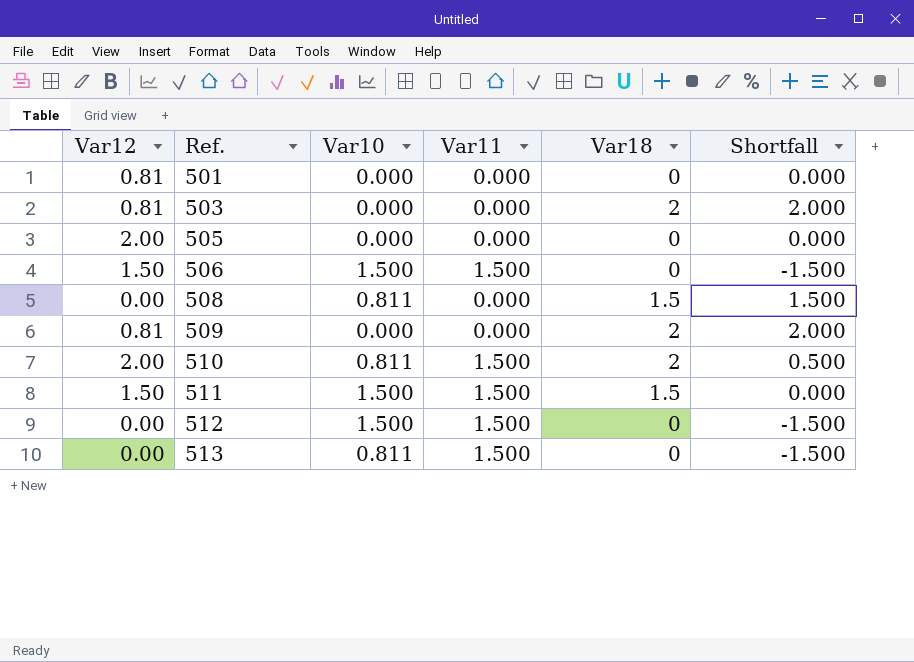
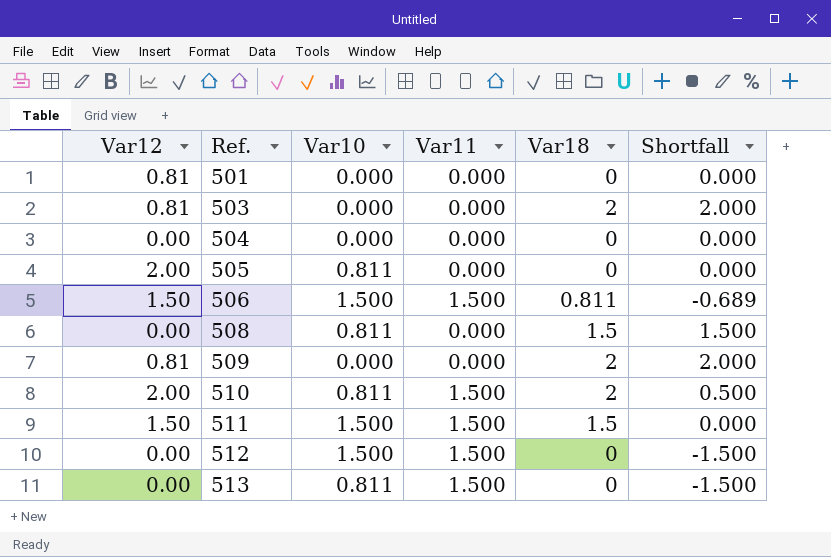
row 504: none -> 0.00 | 0.000 | 0.000 | 0 | 0.000
505 | Var10: 0.000 -> 0.811
506 | Var18: 0 -> 0.811
506 | Shortfall: -1.500 -> -0.689

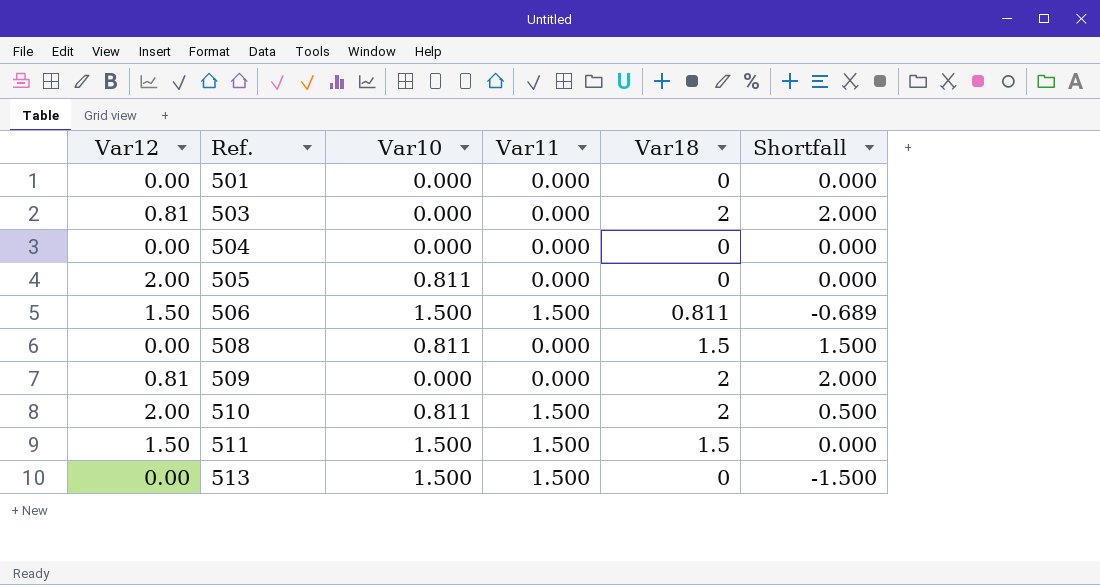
row 512: 0.00 | 1.500 | 1.500 | 0 | -1.500 -> none
501 | Var12: 0.81 -> 0.00
513 | Var10: 0.811 -> 1.500

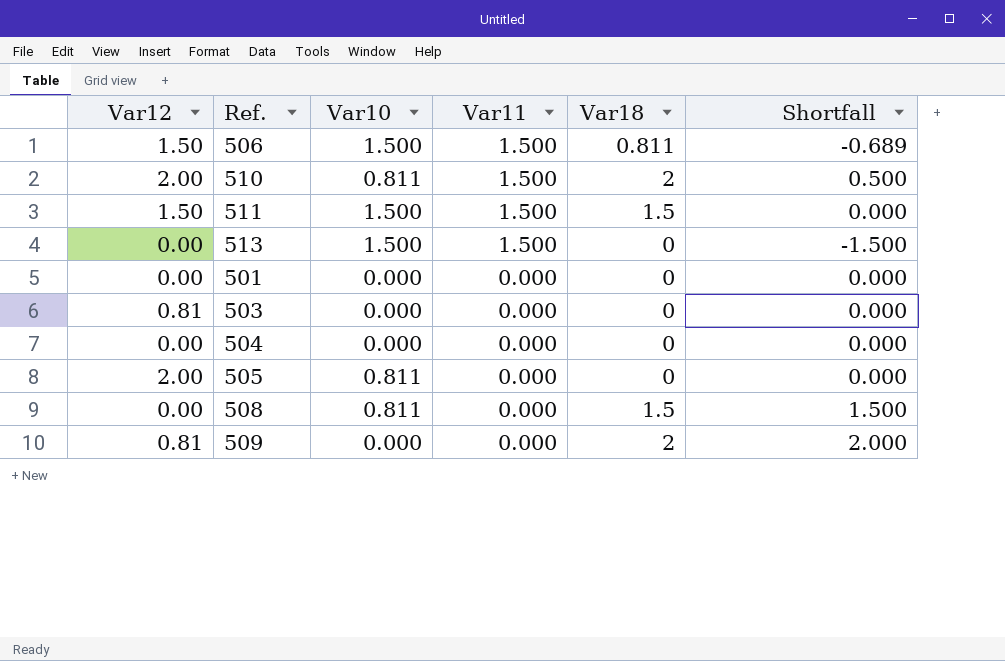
row order: Ref. ascending -> Var11 descending
503 | Var18: 2 -> 0
503 | Shortfall: 2.000 -> 0.000

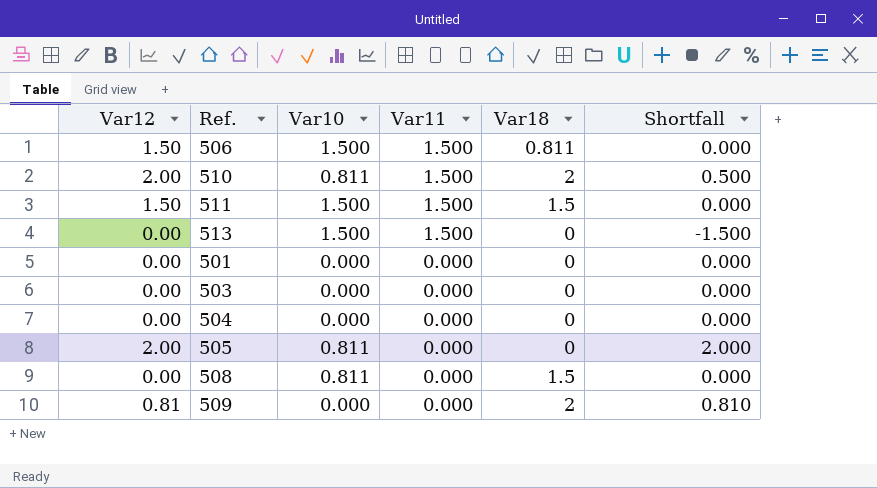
column Shortfall | formula: [Var18] - [Var11] -> [Var12] - [Var11]
503 | Var12: 0.81 -> 0.00

